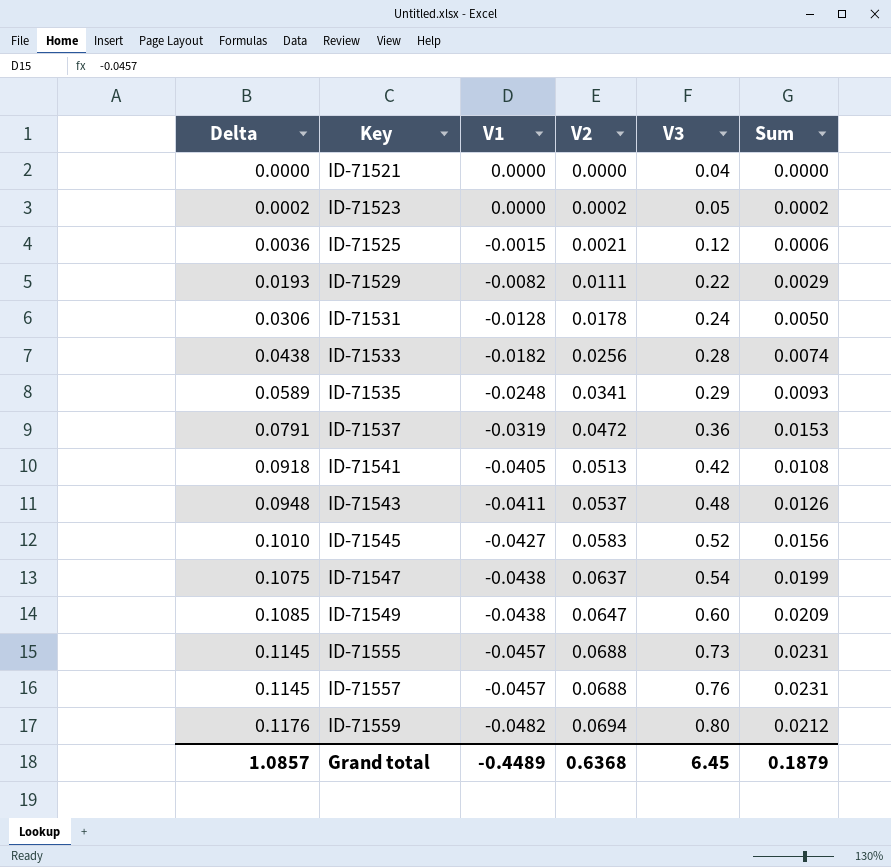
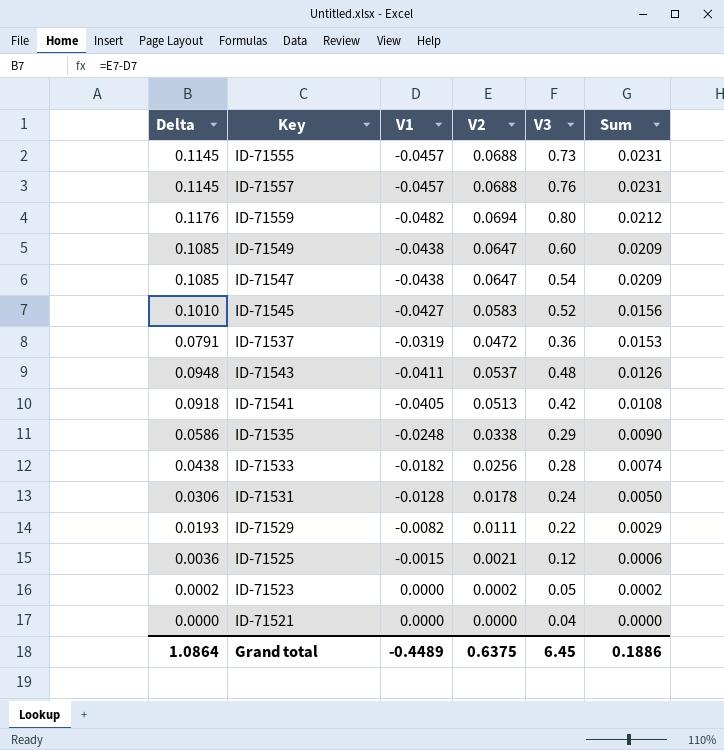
row order: Delta ascending -> Sum descending
ID-71547 | Delta: 0.1075 -> 0.1085
ID-71547 | V2: 0.0637 -> 0.0647
ID-71547 | Sum: 0.0199 -> 0.0209
ID-71535 | Delta: 0.0589 -> 0.0586
ID-71535 | V2: 0.0341 -> 0.0338
ID-71535 | Sum: 0.0093 -> 0.0090
Grand total | Delta: 1.0857 -> 1.0864
Grand total | V2: 0.6368 -> 0.6375
Grand total | Sum: 0.1879 -> 0.1886

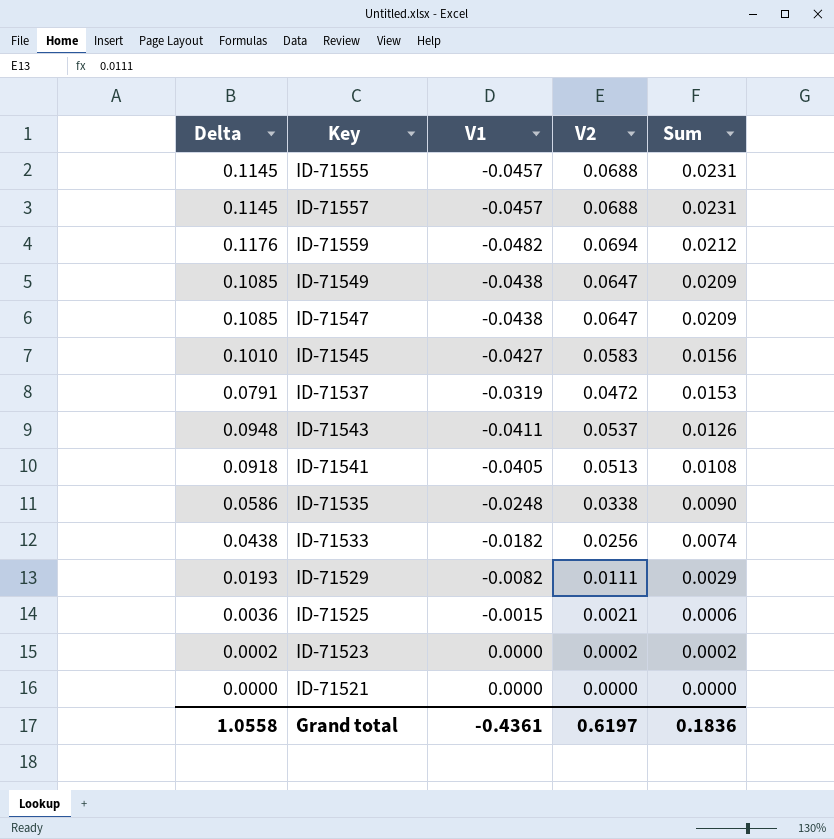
column V3 | position: 5 -> none
row ID-71531: 0.0306 | -0.0128 | 0.0178 | 0.24 | 0.0050 -> none
Grand total | Delta: 1.0864 -> 1.0558
Grand total | V1: -0.4489 -> -0.4361
Grand total | V2: 0.6375 -> 0.6197
Grand total | Sum: 0.1886 -> 0.1836

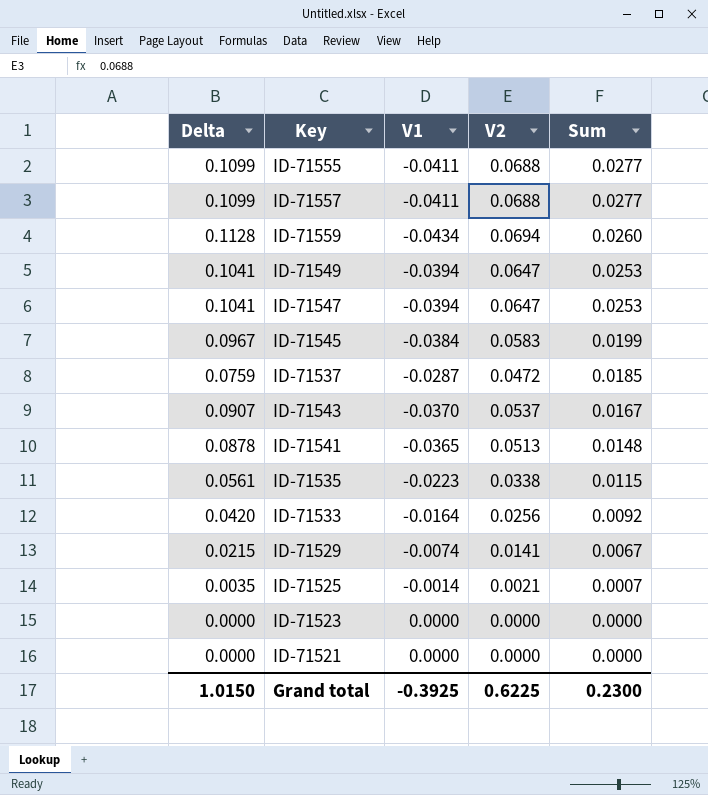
ID-71555 | Delta: 0.1145 -> 0.1099
ID-71555 | V1: -0.0457 -> -0.0411
ID-71555 | Sum: 0.0231 -> 0.0277
ID-71557 | Delta: 0.1145 -> 0.1099
ID-71557 | V1: -0.0457 -> -0.0411
ID-71557 | Sum: 0.0231 -> 0.0277
ID-71559 | Delta: 0.1176 -> 0.1128
ID-71559 | V1: -0.0482 -> -0.0434
ID-71559 | Sum: 0.0212 -> 0.0260
ID-71549 | Delta: 0.1085 -> 0.1041
ID-71549 | V1: -0.0438 -> -0.0394
ID-71549 | Sum: 0.0209 -> 0.0253
ID-71547 | Delta: 0.1085 -> 0.1041
ID-71547 | V1: -0.0438 -> -0.0394
ID-71547 | Sum: 0.0209 -> 0.0253
ID-71545 | Delta: 0.1010 -> 0.0967
ID-71545 | V1: -0.0427 -> -0.0384
ID-71545 | Sum: 0.0156 -> 0.0199
ID-71537 | Delta: 0.0791 -> 0.0759
ID-71537 | V1: -0.0319 -> -0.0287
ID-71537 | Sum: 0.0153 -> 0.0185
ID-71543 | Delta: 0.0948 -> 0.0907
ID-71543 | V1: -0.0411 -> -0.0370
ID-71543 | Sum: 0.0126 -> 0.0167
ID-71541 | Delta: 0.0918 -> 0.0878
ID-71541 | V1: -0.0405 -> -0.0365
ID-71541 | Sum: 0.0108 -> 0.0148
ID-71535 | Delta: 0.0586 -> 0.0561
ID-71535 | V1: -0.0248 -> -0.0223
ID-71535 | Sum: 0.0090 -> 0.0115
ID-71533 | Delta: 0.0438 -> 0.0420
ID-71533 | V1: -0.0182 -> -0.0164
ID-71533 | Sum: 0.0074 -> 0.0092
ID-71529 | Delta: 0.0193 -> 0.0215
ID-71529 | V1: -0.0082 -> -0.0074
ID-71529 | V2: 0.0111 -> 0.0141
ID-71529 | Sum: 0.0029 -> 0.0067
ID-71525 | Delta: 0.0036 -> 0.0035
ID-71525 | V1: -0.0015 -> -0.0014
ID-71525 | Sum: 0.0006 -> 0.0007
ID-71523 | Delta: 0.0002 -> 0.0000
ID-71523 | V2: 0.0002 -> 0.0000
ID-71523 | Sum: 0.0002 -> 0.0000
Grand total | Delta: 1.0558 -> 1.0150
Grand total | V1: -0.4361 -> -0.3925
Grand total | V2: 0.6197 -> 0.6225
Grand total | Sum: 0.1836 -> 0.2300

